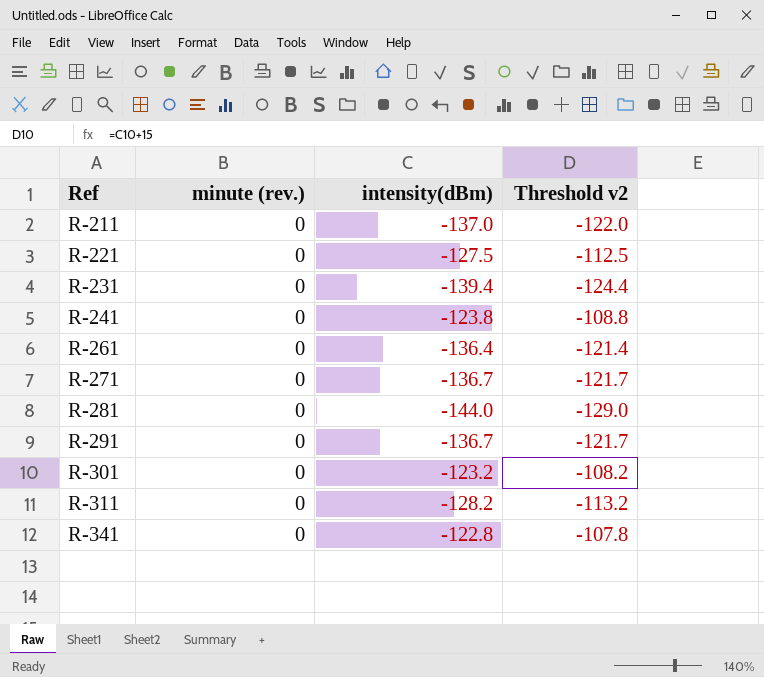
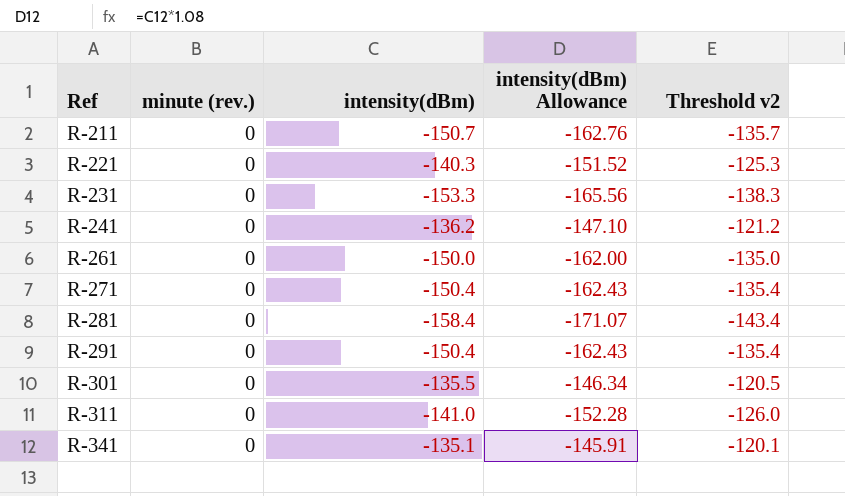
column intensity(dBm) Allowance | formula: none -> [intensity(dBm)] * 1.08
R-211 | intensity(dBm): -137.0 -> -150.7
R-211 | Threshold v2: -122.0 -> -135.7
R-221 | intensity(dBm): -127.5 -> -140.3
R-221 | Threshold v2: -112.5 -> -125.3
R-231 | intensity(dBm): -139.4 -> -153.3
R-231 | Threshold v2: -124.4 -> -138.3
R-241 | intensity(dBm): -123.8 -> -136.2
R-241 | Threshold v2: -108.8 -> -121.2
R-261 | intensity(dBm): -136.4 -> -150.0
R-261 | Threshold v2: -121.4 -> -135.0
R-271 | intensity(dBm): -136.7 -> -150.4
R-271 | Threshold v2: -121.7 -> -135.4
R-281 | intensity(dBm): -144.0 -> -158.4
R-281 | Threshold v2: -129.0 -> -143.4
R-291 | intensity(dBm): -136.7 -> -150.4
R-291 | Threshold v2: -121.7 -> -135.4
R-301 | intensity(dBm): -123.2 -> -135.5
R-301 | Threshold v2: -108.2 -> -120.5
R-311 | intensity(dBm): -128.2 -> -141.0
R-311 | Threshold v2: -113.2 -> -126.0
R-341 | intensity(dBm): -122.8 -> -135.1
R-341 | Threshold v2: -107.8 -> -120.1

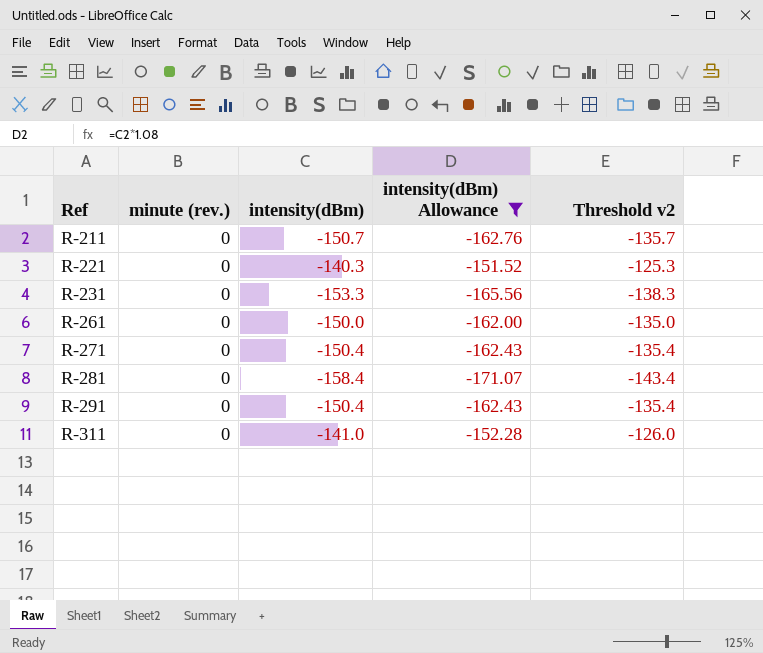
filter: none -> intensity(dBm) Allowance <= -151.52

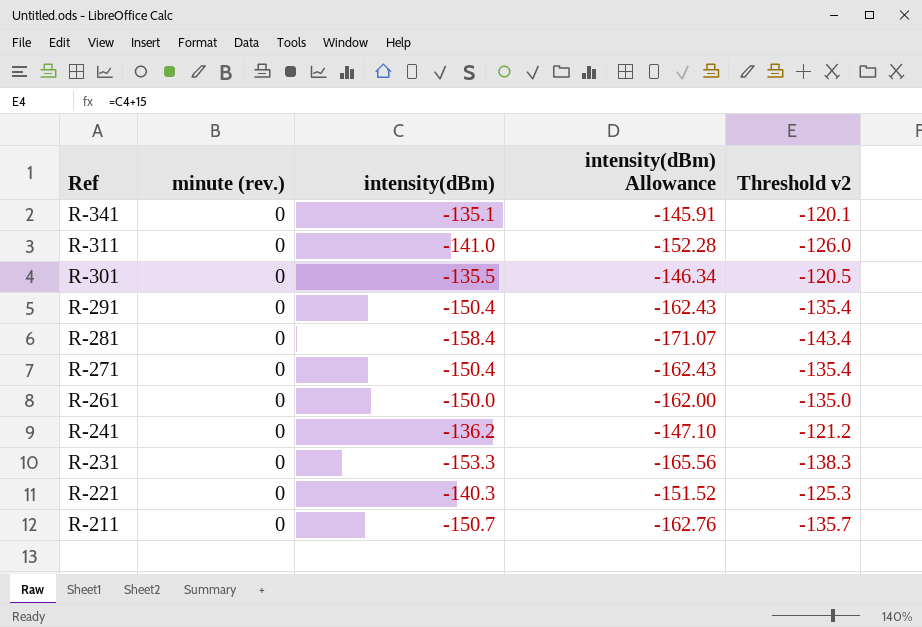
filter: intensity(dBm) Allowance <= -151.52 -> none
row order: Ref ascending -> Ref descending

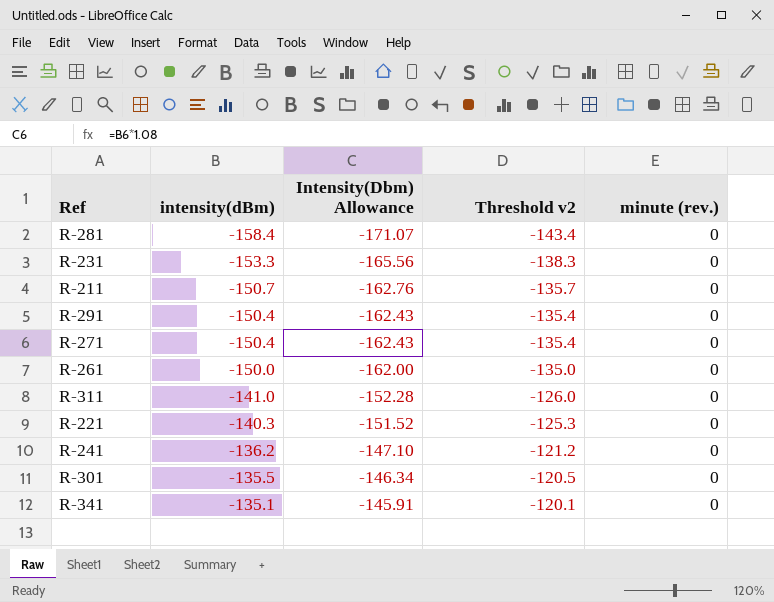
row order: Ref descending -> intensity(dBm) ascending
column name: intensity(dBm) Allowance -> Intensity(Dbm) Allowance
column minute (rev.) | position: 2 -> 5

